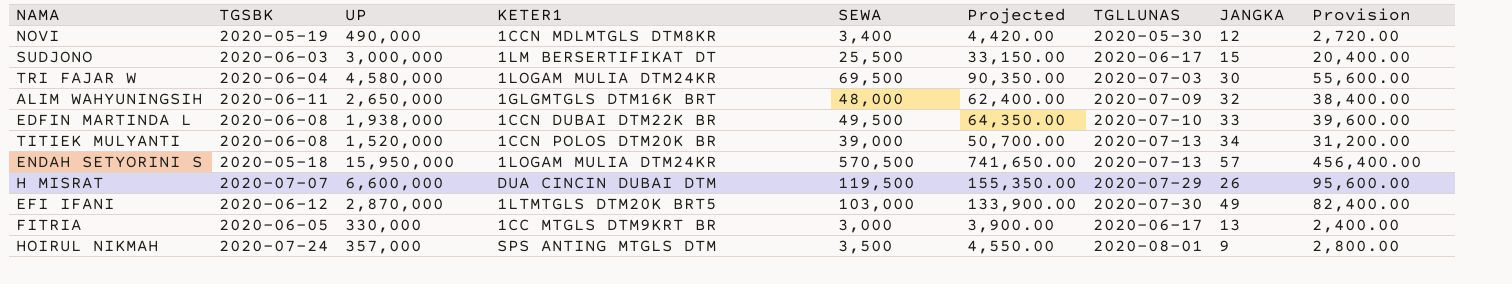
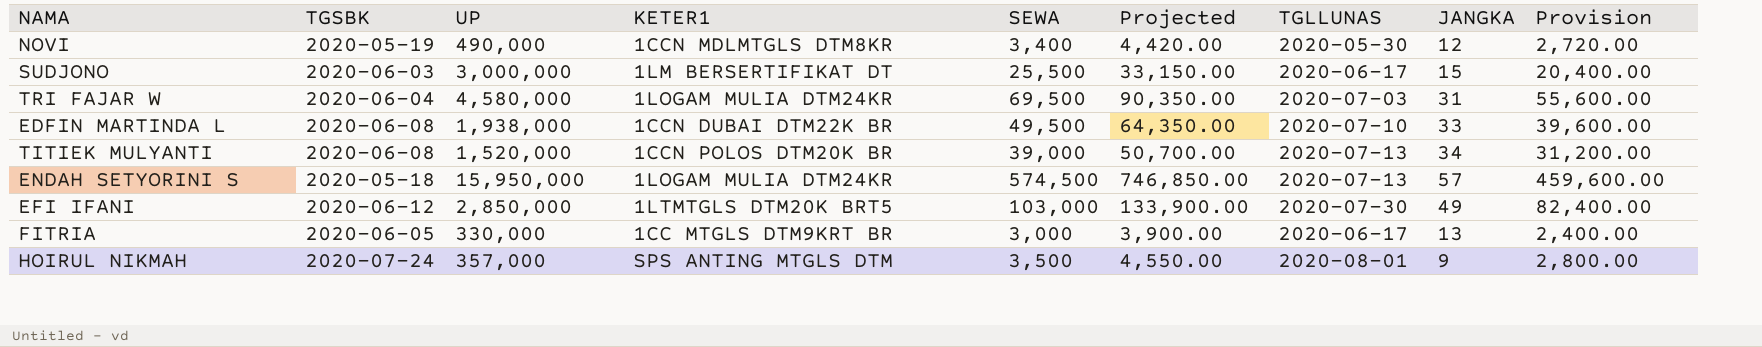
row ALIM WAHYUNINGSIH: 2020-06-11 | 2,650,000 | 1GLGMTGLS DTM16K BRT | 48,000 | 62,400.00 | 2020-07-09 | 32 | 38,400.00 -> none
row H MISRAT: 2020-07-07 | 6,600,000 | DUA CINCIN DUBAI DTM | 119,500 | 155,350.00 | 2020-07-29 | 26 | 95,600.00 -> none
TRI FAJAR W | JANGKA: 30 -> 31
ENDAH SETYORINI S | SEWA: 570,500 -> 574,500
ENDAH SETYORINI S | Projected: 741,650.00 -> 746,850.00
ENDAH SETYORINI S | Provision: 456,400.00 -> 459,600.00
EFI IFANI | UP: 2,870,000 -> 2,850,000

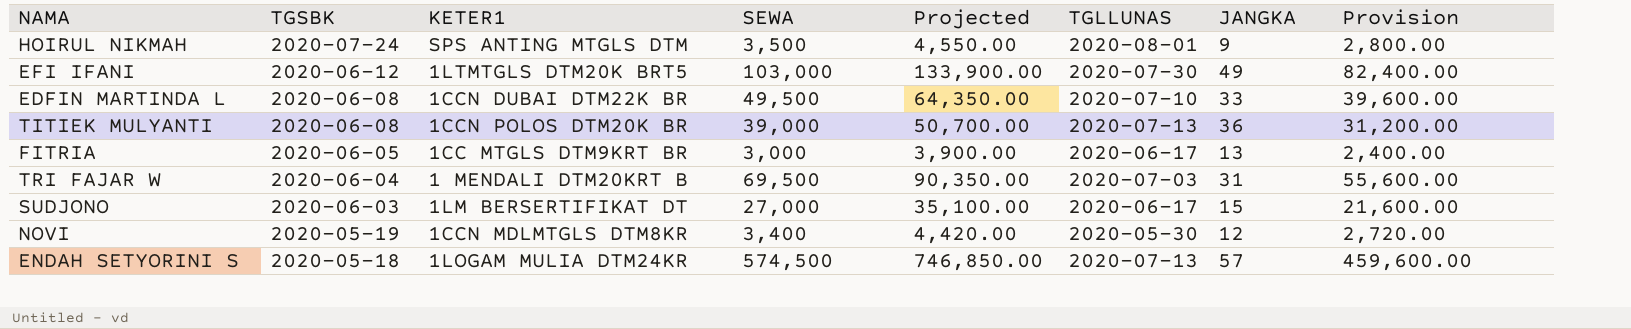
row order: none -> TGSBK descending
column UP | position: 3 -> none
TITIEK MULYANTI | JANGKA: 34 -> 36
TRI FAJAR W | KETER1: 1LOGAM MULIA DTM24KR -> 1 MENDALI DTM20KRT B
SUDJONO | SEWA: 25,500 -> 27,000
SUDJONO | Projected: 33,150.00 -> 35,100.00
SUDJONO | Provision: 20,400.00 -> 21,600.00

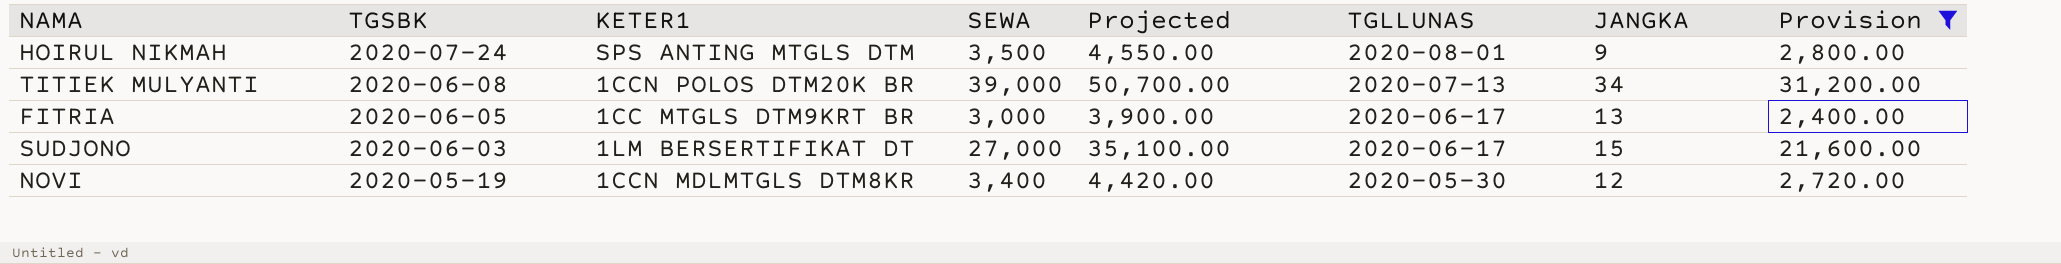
filter: none -> Provision <= 31,200.00
TITIEK MULYANTI | JANGKA: 36 -> 34

